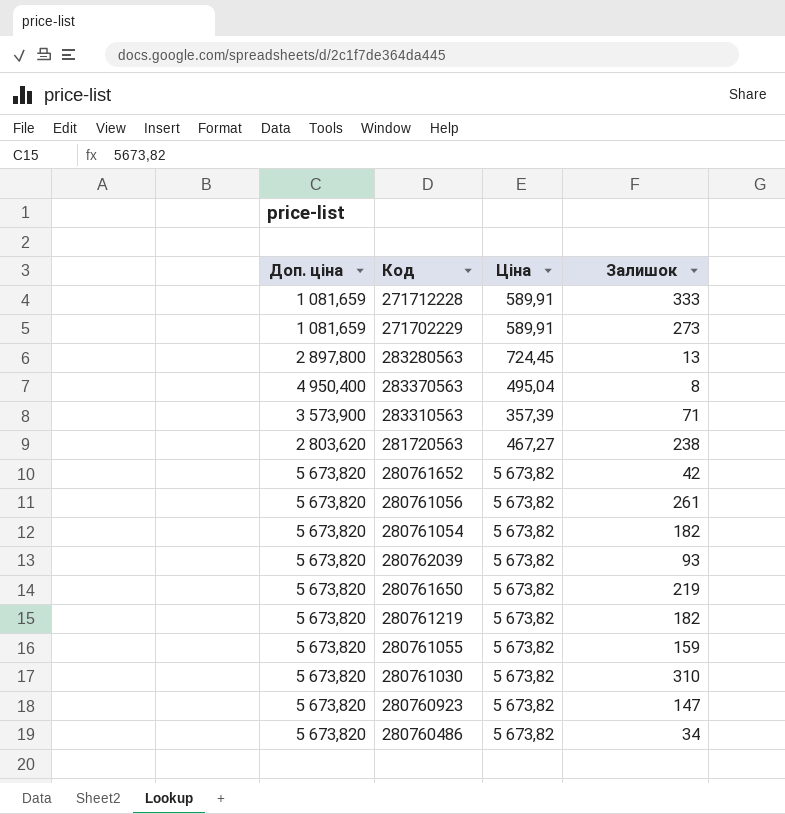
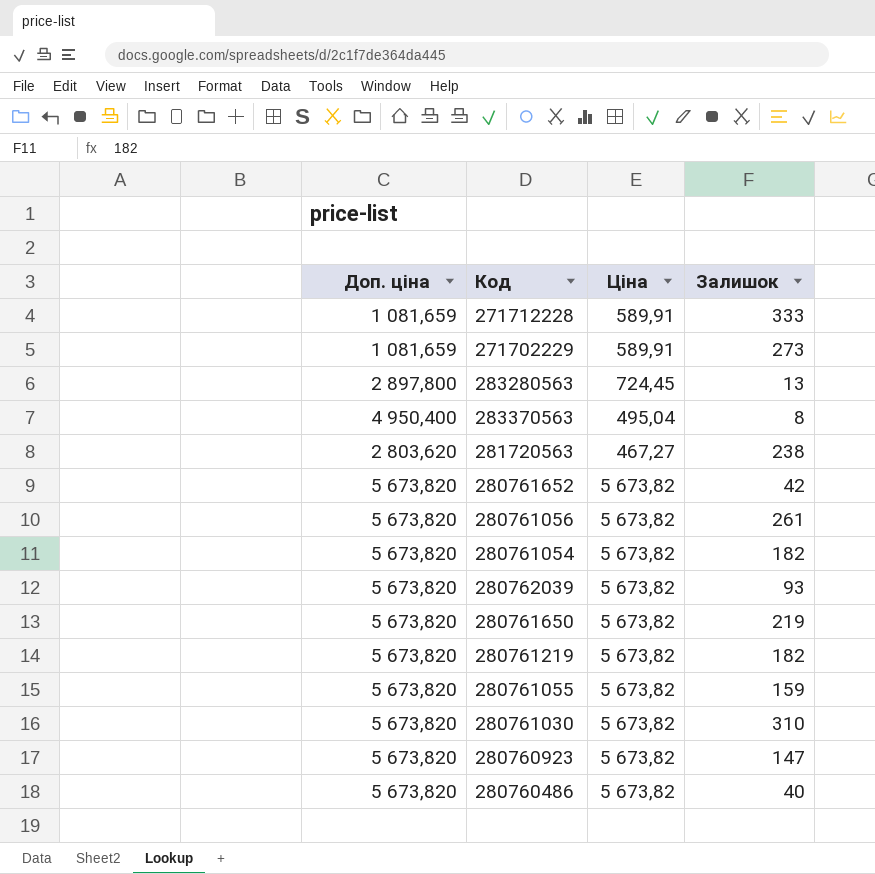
row 283310563: 3 573,900 | 357,39 | 71 -> none
280760486 | Залишок: 34 -> 40

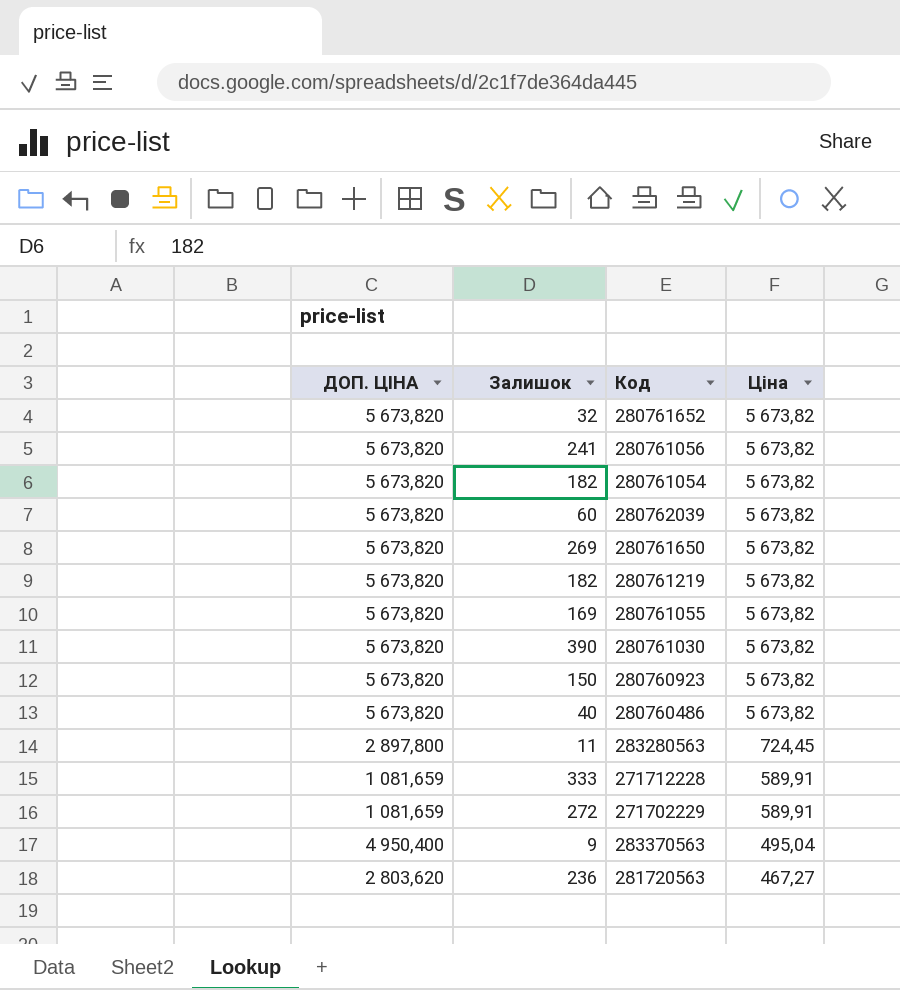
row order: none -> Ціна descending
column name: Доп. ціна -> ДОП. ЦІНА
column Залишок | position: 4 -> 2
280761652 | Залишок: 42 -> 32
280761056 | Залишок: 261 -> 241
280762039 | Залишок: 93 -> 60
280761650 | Залишок: 219 -> 269
280761055 | Залишок: 159 -> 169
280761030 | Залишок: 310 -> 390
280760923 | Залишок: 147 -> 150
283280563 | Залишок: 13 -> 11
271702229 | Залишок: 273 -> 272
283370563 | Залишок: 8 -> 9
281720563 | Залишок: 238 -> 236

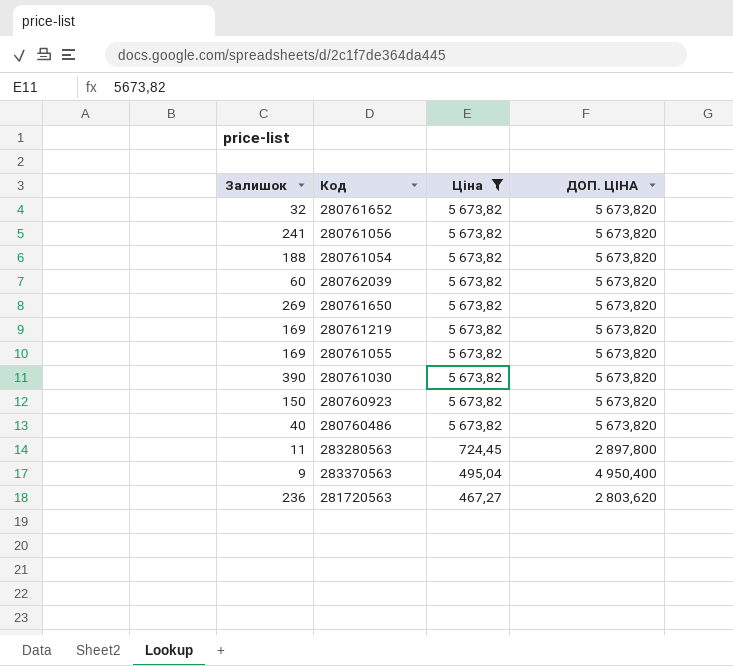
filter: none -> Ціна != 589,91
column ДОП. ЦІНА | position: 1 -> 4
280761054 | Залишок: 182 -> 188
280761219 | Залишок: 182 -> 169

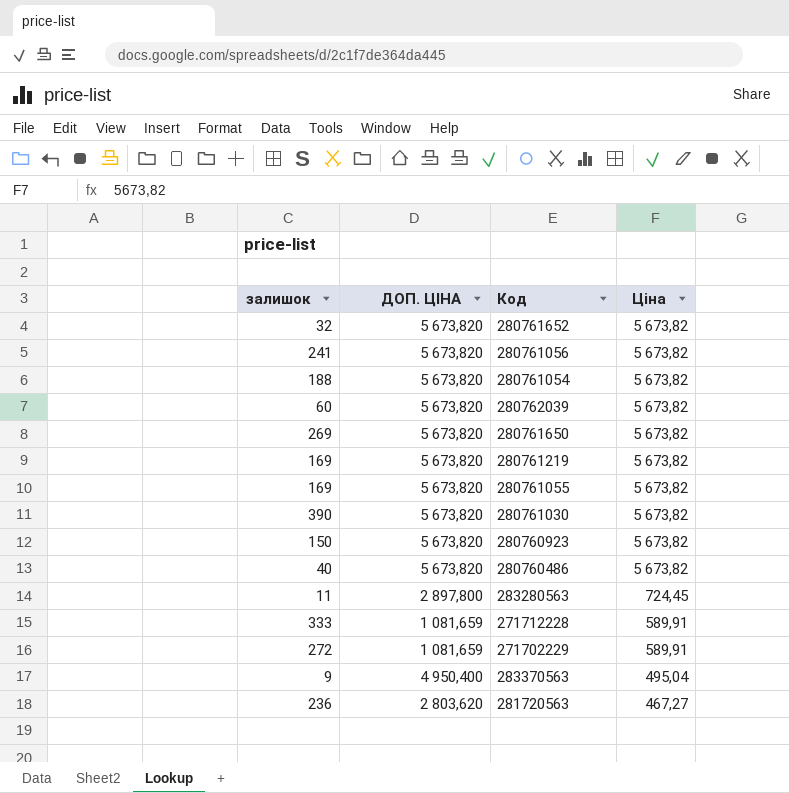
filter: Ціна != 589,91 -> none
column name: Залишок -> залишок
column ДОП. ЦІНА | position: 4 -> 2

